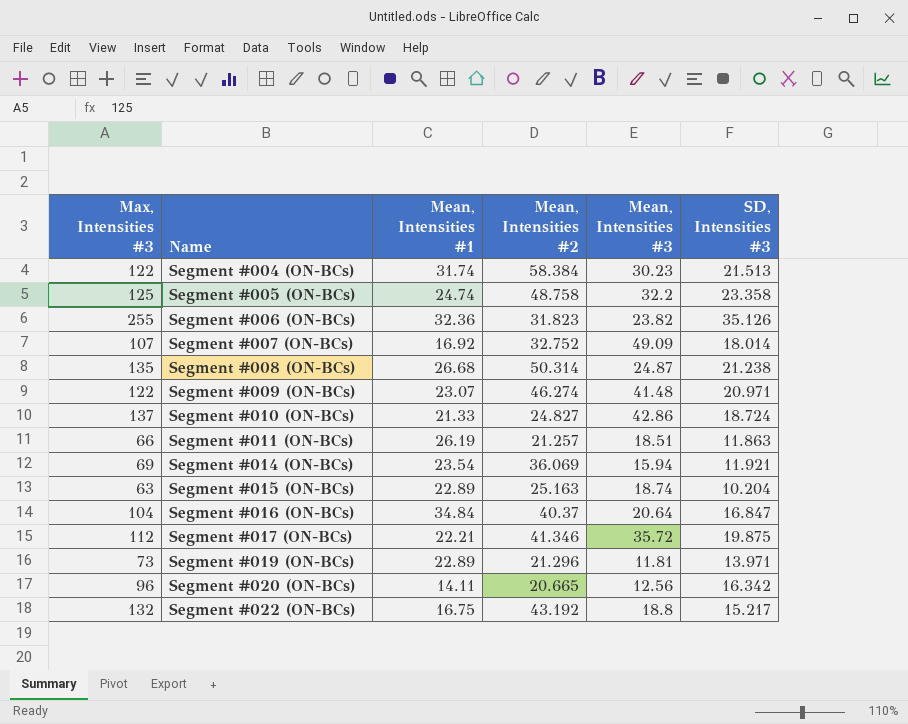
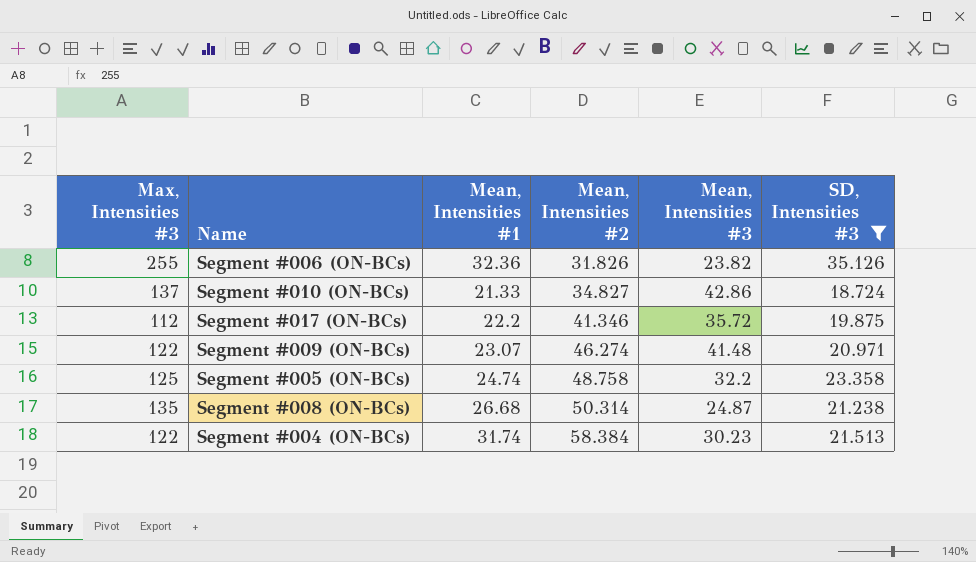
filter: none -> SD, Intensities #3 >= 18.724
row order: Name ascending -> Mean, Intensities #2 ascending
Segment #006 (ON-BCs) | Mean, Intensities #2: 31.823 -> 31.826
Segment #010 (ON-BCs) | Mean, Intensities #2: 24.827 -> 34.827
Segment #017 (ON-BCs) | Mean, Intensities #1: 22.21 -> 22.2

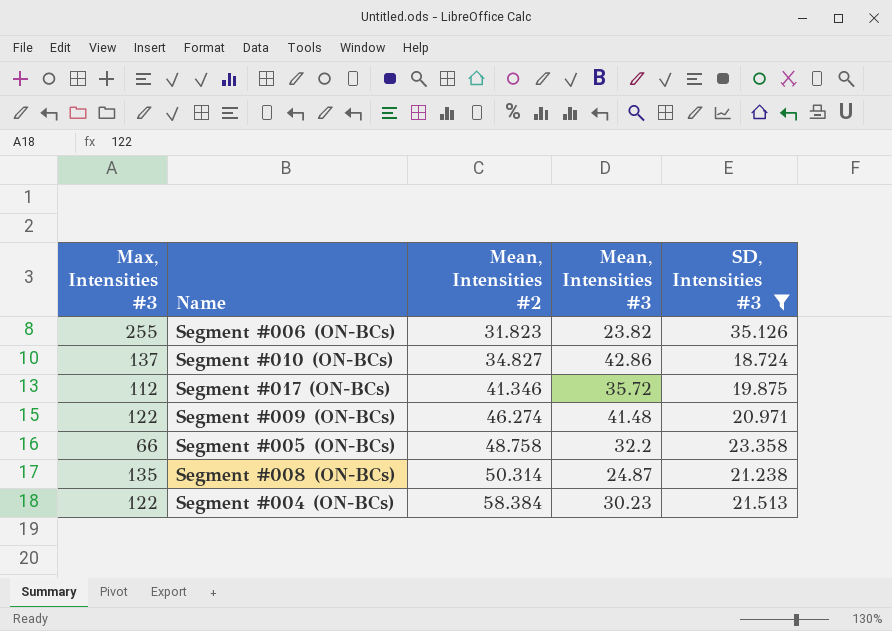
column Mean, Intensities #1 | position: 3 -> none
Segment #006 (ON-BCs) | Mean, Intensities #2: 31.826 -> 31.823
Segment #005 (ON-BCs) | Max, Intensities #3: 125 -> 66

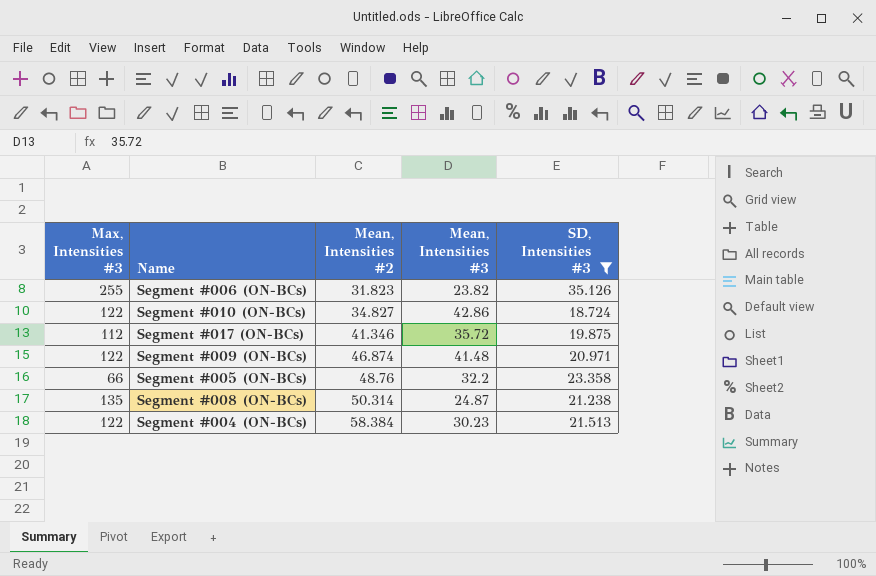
Segment #010 (ON-BCs) | Max, Intensities #3: 137 -> 122
Segment #009 (ON-BCs) | Mean, Intensities #2: 46.274 -> 46.874
Segment #005 (ON-BCs) | Mean, Intensities #2: 48.758 -> 48.76

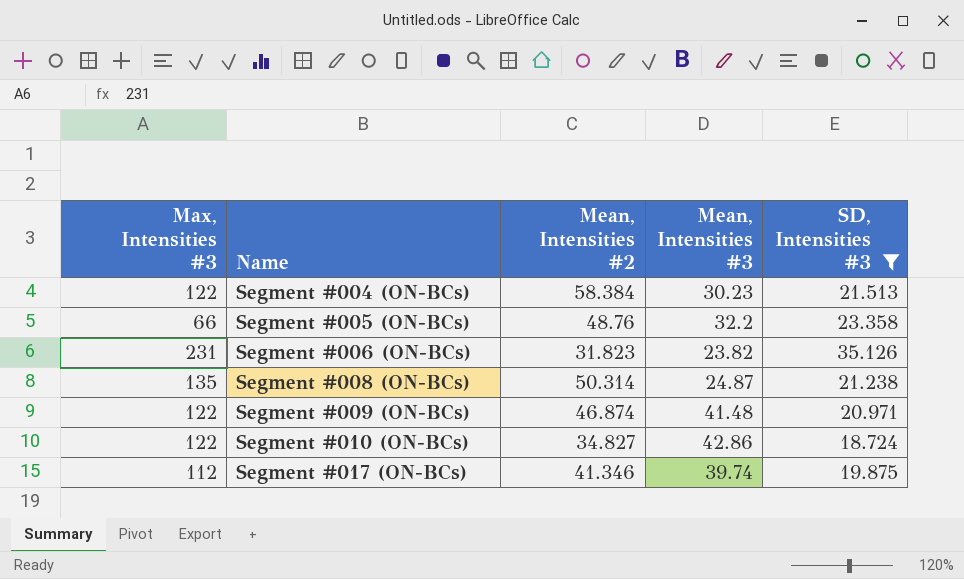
row order: Mean, Intensities #2 ascending -> Name ascending
Segment #006 (ON-BCs) | Max, Intensities #3: 255 -> 231
Segment #017 (ON-BCs) | Mean, Intensities #3: 35.72 -> 39.74

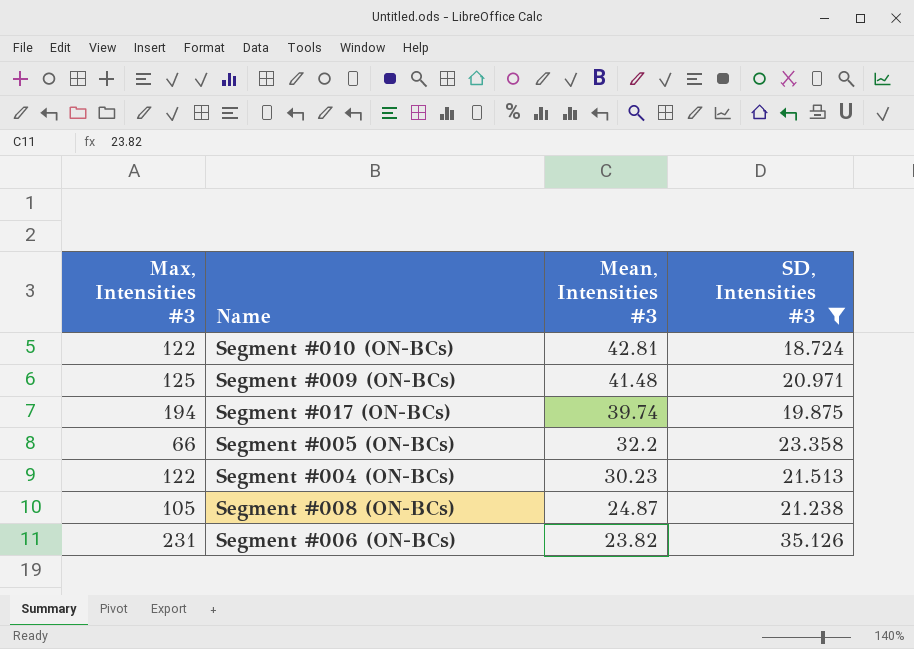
row order: Name ascending -> Mean, Intensities #3 descending
column Mean, Intensities #2 | position: 3 -> none
Segment #010 (ON-BCs) | Mean, Intensities #3: 42.86 -> 42.81
Segment #009 (ON-BCs) | Max, Intensities #3: 122 -> 125
Segment #017 (ON-BCs) | Max, Intensities #3: 112 -> 194
Segment #008 (ON-BCs) | Max, Intensities #3: 135 -> 105

